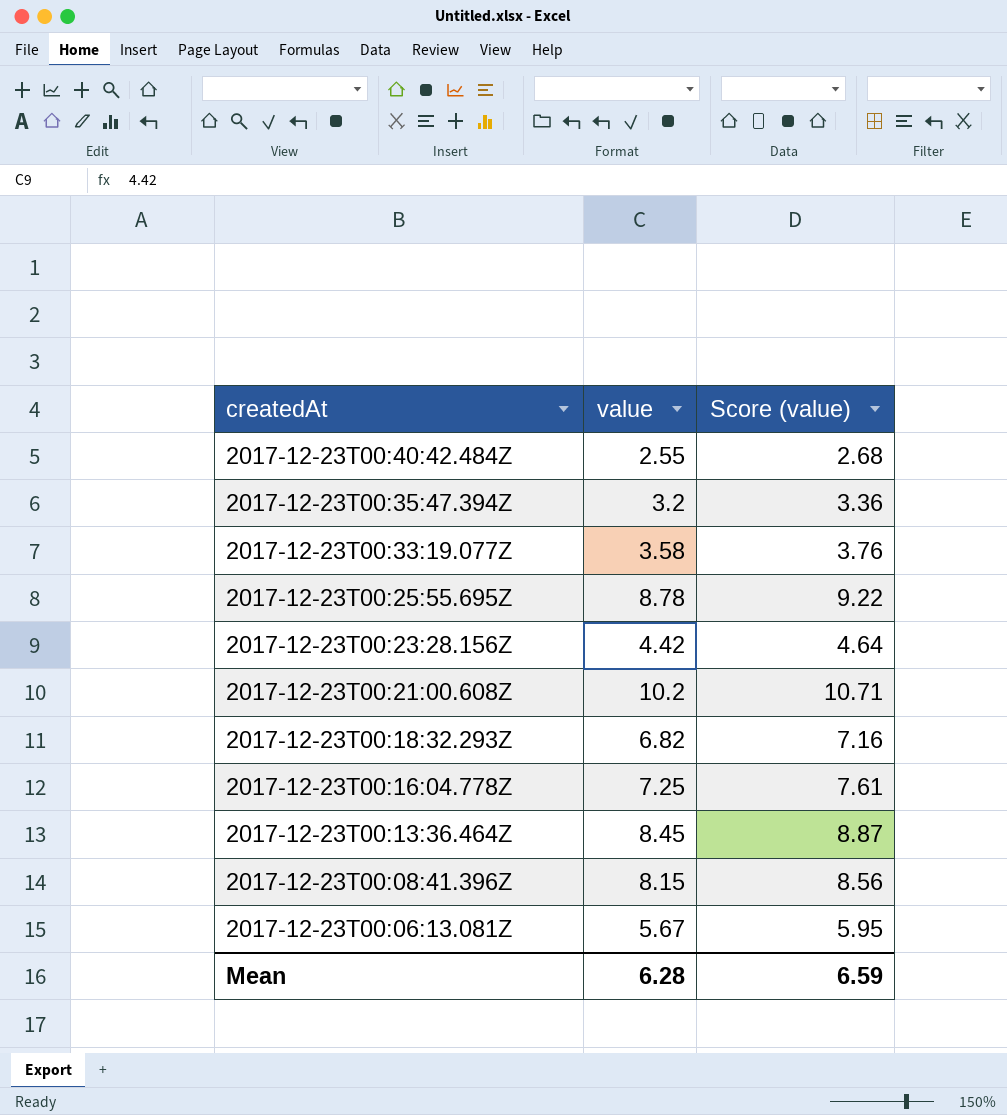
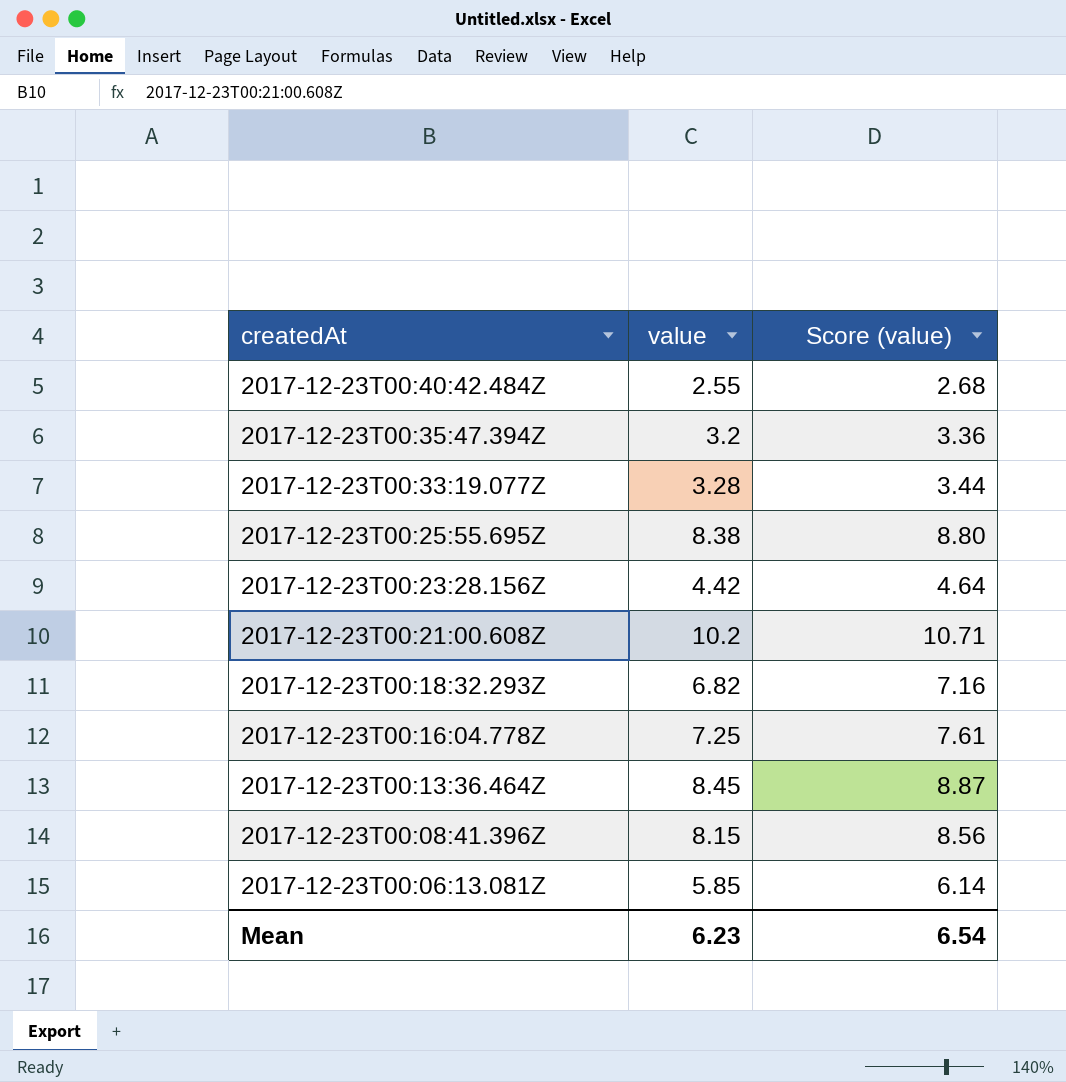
2017-12-23T00:33:19.077Z | value: 3.58 -> 3.28
2017-12-23T00:33:19.077Z | Score (value): 3.76 -> 3.44
2017-12-23T00:25:55.695Z | value: 8.78 -> 8.38
2017-12-23T00:25:55.695Z | Score (value): 9.22 -> 8.80
2017-12-23T00:06:13.081Z | value: 5.67 -> 5.85
2017-12-23T00:06:13.081Z | Score (value): 5.95 -> 6.14
Mean | value: 6.28 -> 6.23
Mean | Score (value): 6.59 -> 6.54

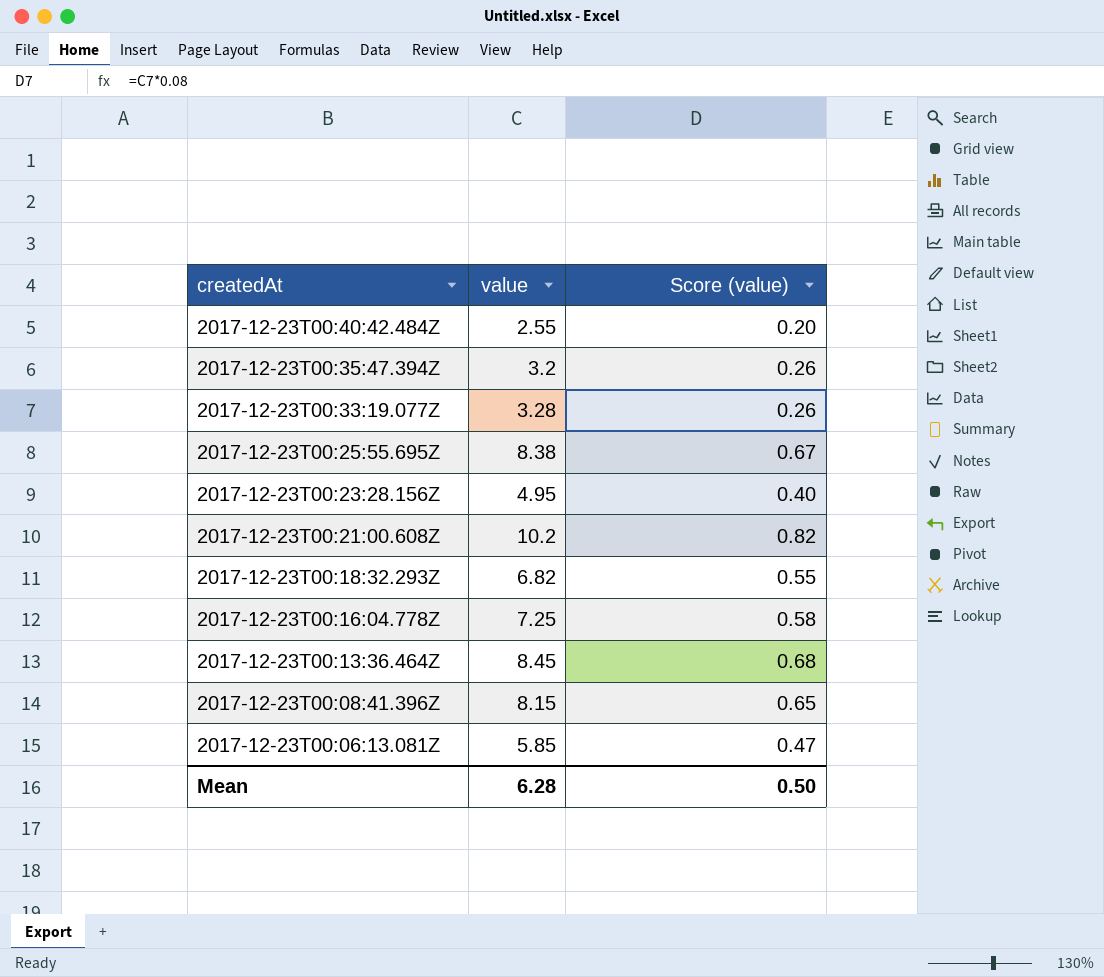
column Score (value) | formula: [value] * 1.05 -> [value] * 0.08
2017-12-23T00:23:28.156Z | value: 4.42 -> 4.95
Mean | value: 6.23 -> 6.28
Mean | Score (value): 6.54 -> 0.50

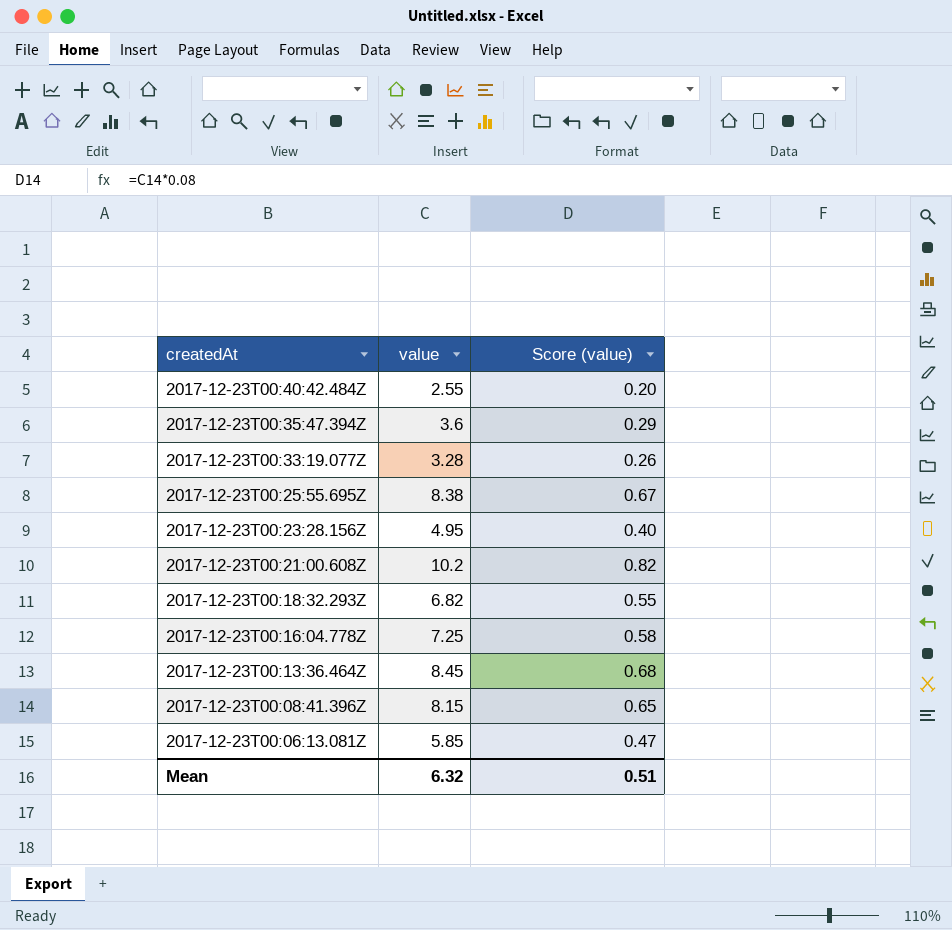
2017-12-23T00:35:47.394Z | value: 3.2 -> 3.6
2017-12-23T00:35:47.394Z | Score (value): 0.26 -> 0.29
Mean | value: 6.28 -> 6.32
Mean | Score (value): 0.50 -> 0.51

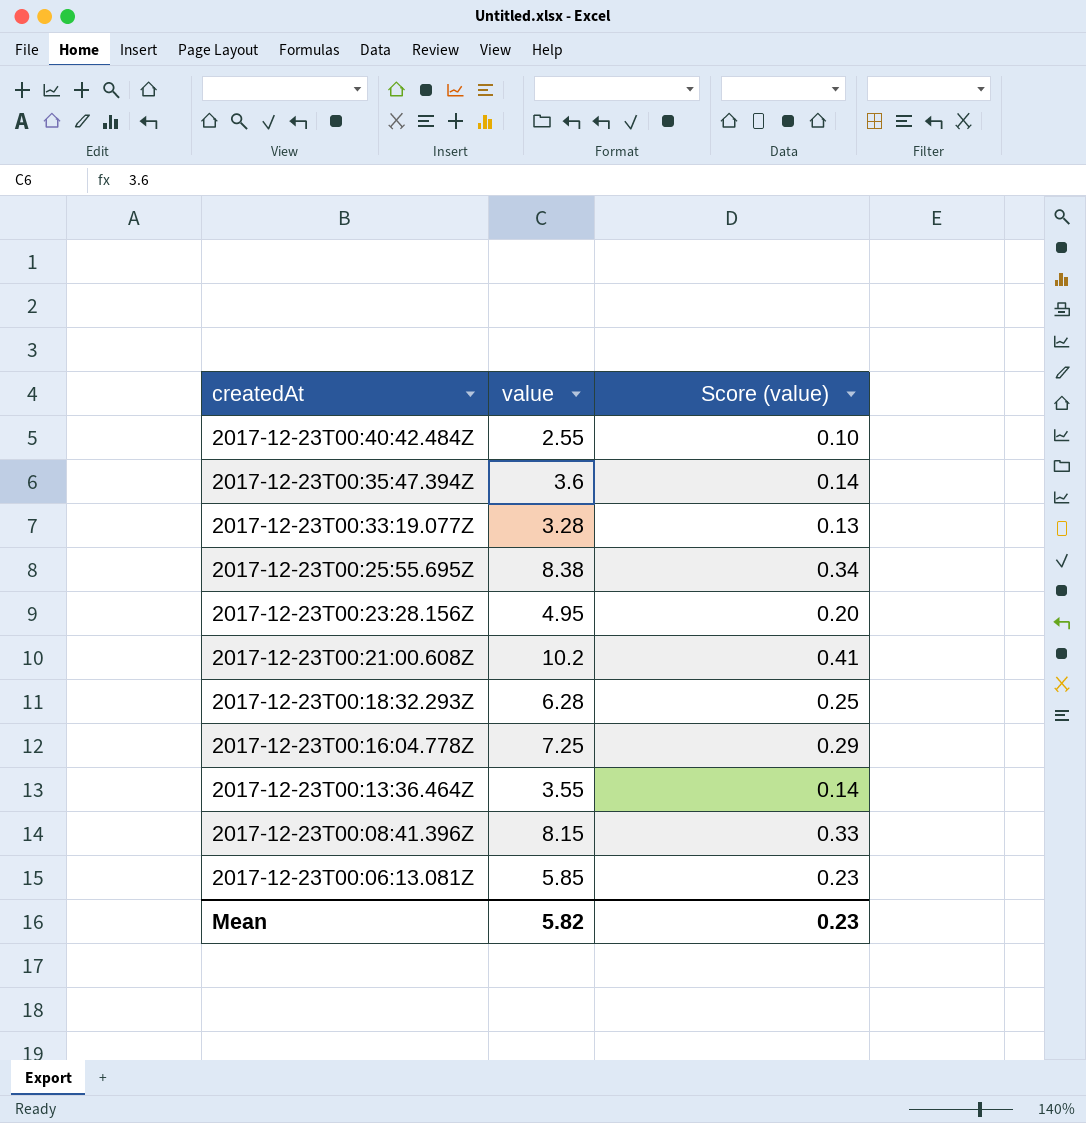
column Score (value) | formula: [value] * 0.08 -> [value] * 0.04
2017-12-23T00:18:32.293Z | value: 6.82 -> 6.28
2017-12-23T00:13:36.464Z | value: 8.45 -> 3.55
Mean | value: 6.32 -> 5.82
Mean | Score (value): 0.51 -> 0.23

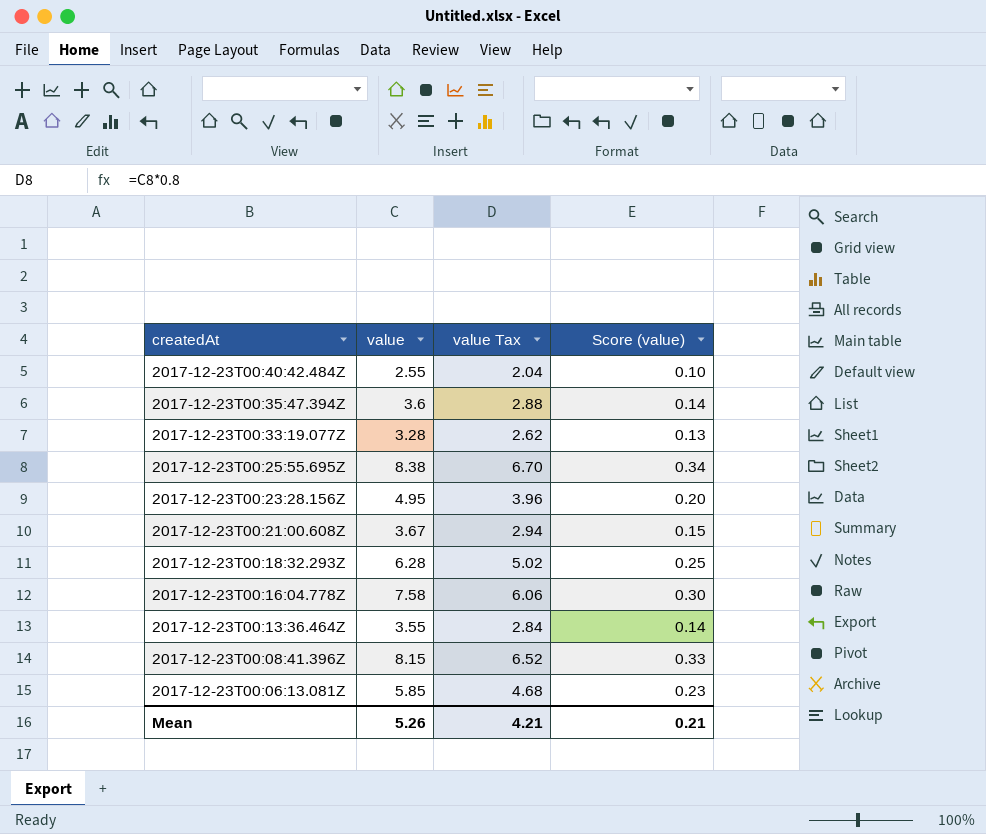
column value Tax | formula: none -> [value] * 0.8
2017-12-23T00:21:00.608Z | value: 10.2 -> 3.67
2017-12-23T00:21:00.608Z | Score (value): 0.41 -> 0.15
2017-12-23T00:16:04.778Z | value: 7.25 -> 7.58
2017-12-23T00:16:04.778Z | Score (value): 0.29 -> 0.30
Mean | value: 5.82 -> 5.26
Mean | Score (value): 0.23 -> 0.21

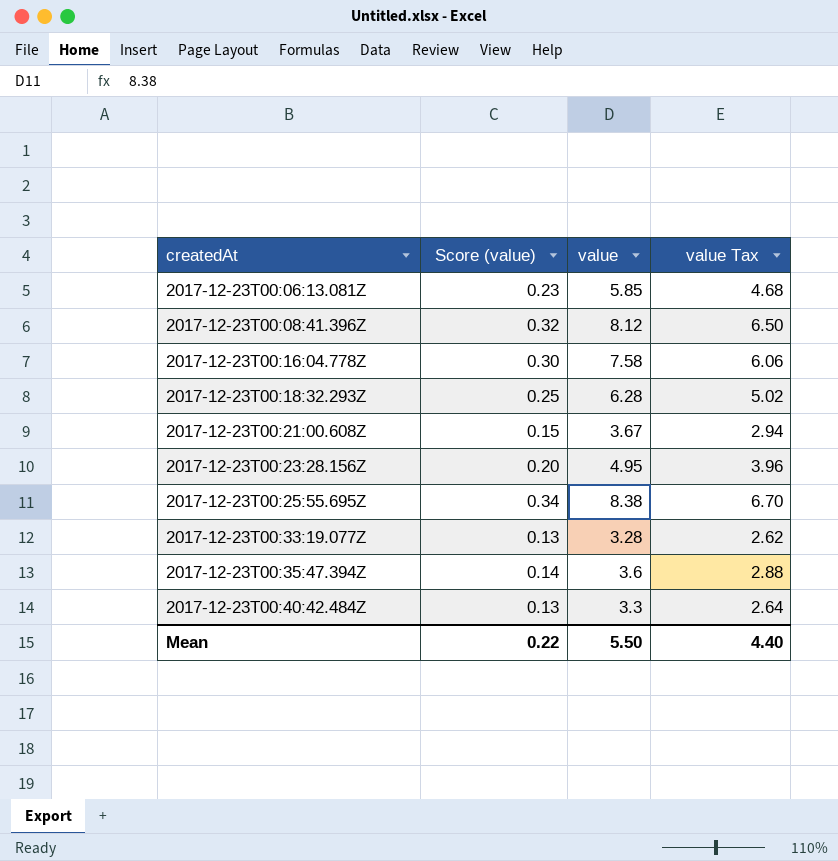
row order: createdAt descending -> createdAt ascending
column Score (value) | position: 4 -> 2
row 2017-12-23T00:13:36.464Z: 3.55 | 2.84 | 0.14 -> none
2017-12-23T00:08:41.396Z | Score (value): 0.33 -> 0.32
2017-12-23T00:08:41.396Z | value: 8.15 -> 8.12
2017-12-23T00:08:41.396Z | value Tax: 6.52 -> 6.50
2017-12-23T00:40:42.484Z | Score (value): 0.10 -> 0.13
2017-12-23T00:40:42.484Z | value: 2.55 -> 3.3
2017-12-23T00:40:42.484Z | value Tax: 2.04 -> 2.64
Mean | Score (value): 0.21 -> 0.22
Mean | value: 5.26 -> 5.50
Mean | value Tax: 4.21 -> 4.40

